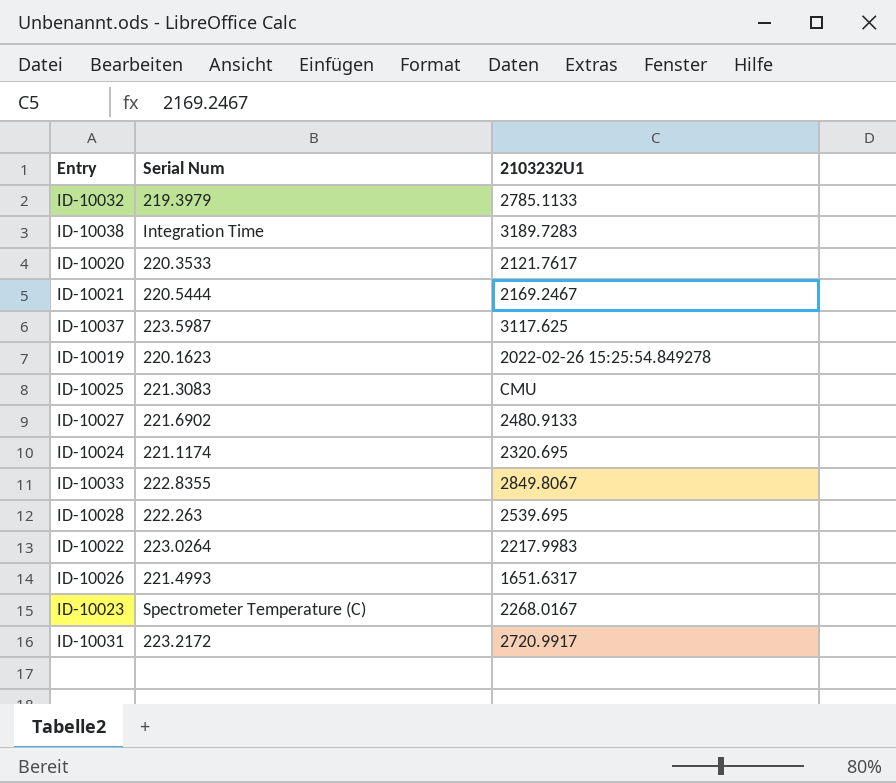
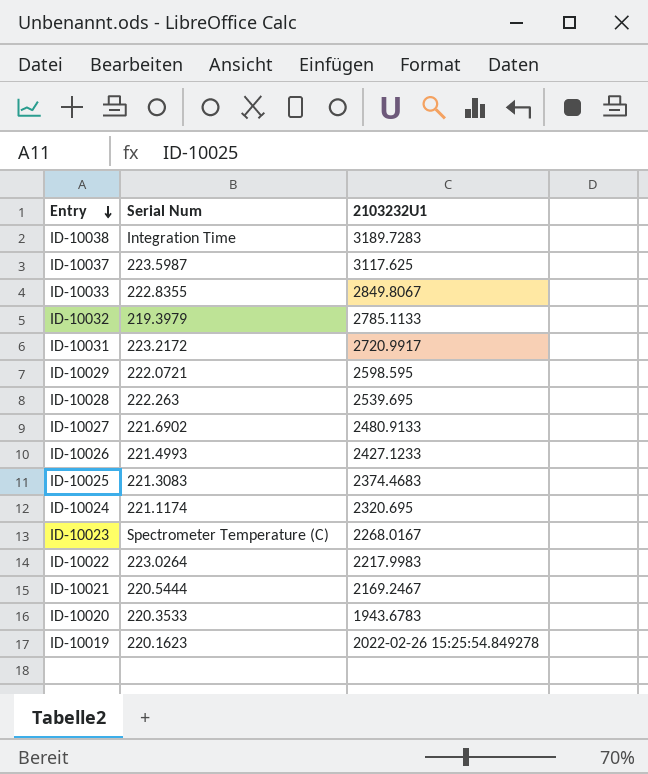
row order: none -> Entry descending
row ID-10029: none -> 222.0721 | 2598.595
ID-10026 | 2103232U1: 1651.6317 -> 2427.1233
ID-10025 | 2103232U1: CMU -> 2374.4683
ID-10020 | 2103232U1: 2121.7617 -> 1943.6783

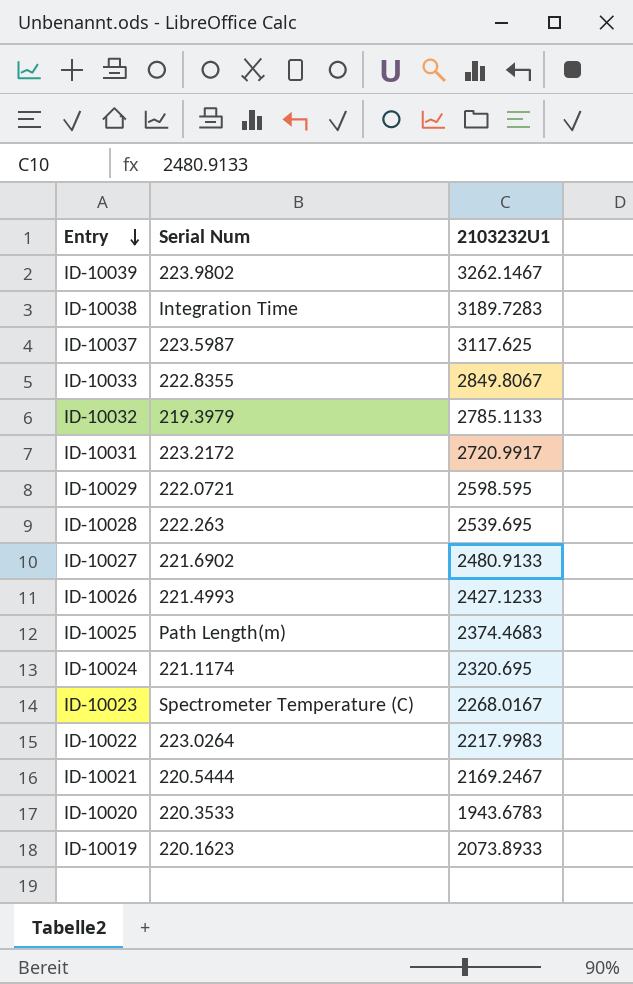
row ID-10039: none -> 223.9802 | 3262.1467
ID-10025 | Serial Num: 221.3083 -> Path Length(m)
ID-10019 | 2103232U1: 2022-02-26 15:25:54.849278 -> 2073.8933

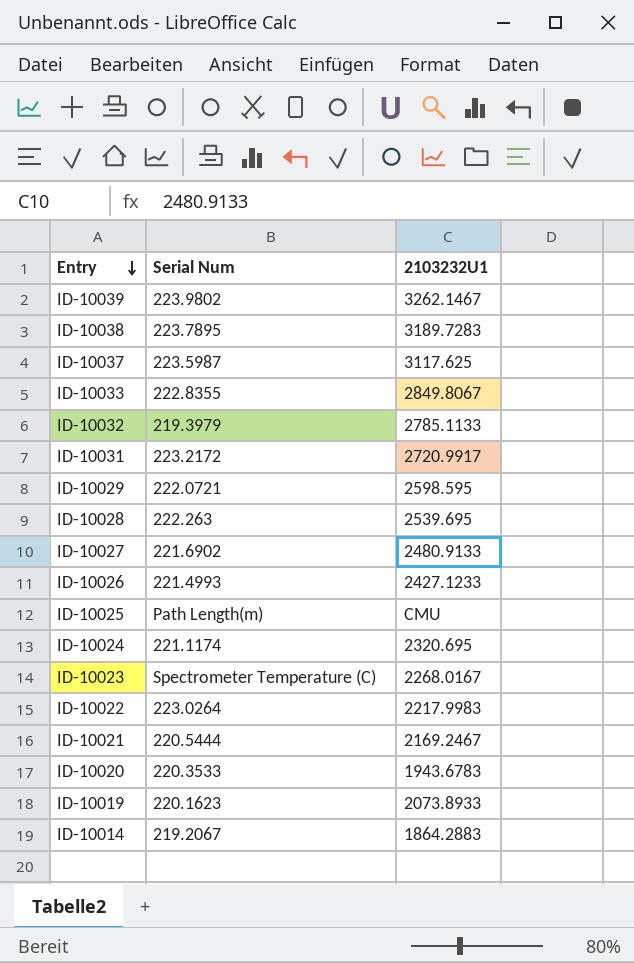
ID-10038 | Serial Num: Integration Time -> 223.7895
ID-10025 | 2103232U1: 2374.4683 -> CMU
row ID-10014: none -> 219.2067 | 1864.2883

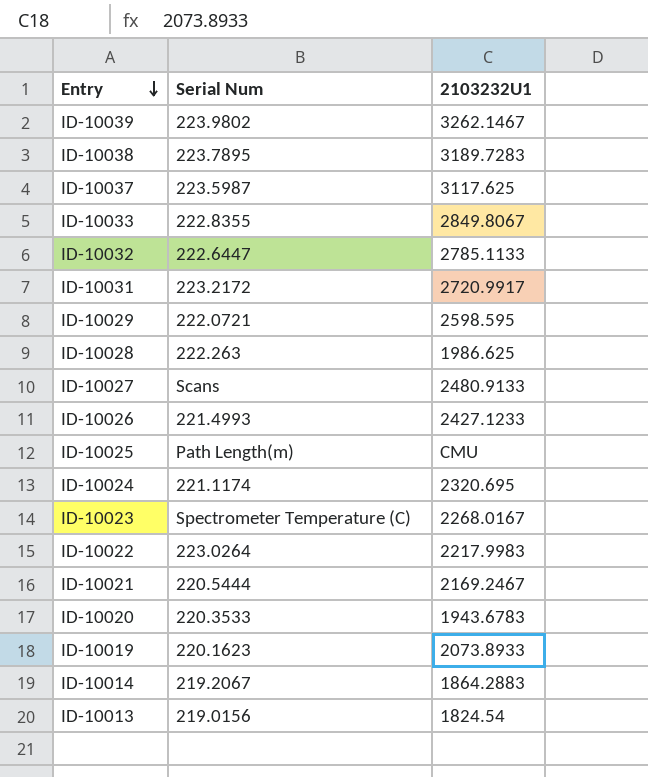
ID-10032 | Serial Num: 219.3979 -> 222.6447
ID-10028 | 2103232U1: 2539.695 -> 1986.625
ID-10027 | Serial Num: 221.6902 -> Scans
row ID-10013: none -> 219.0156 | 1824.54

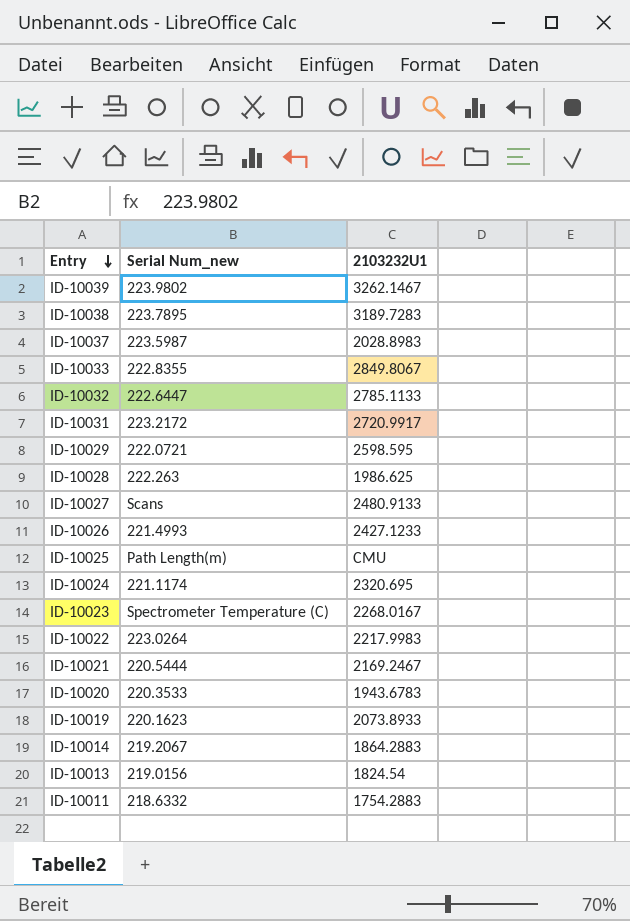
column name: Serial Num -> Serial Num_new
ID-10037 | 2103232U1: 3117.625 -> 2028.8983
row ID-10011: none -> 218.6332 | 1754.2883

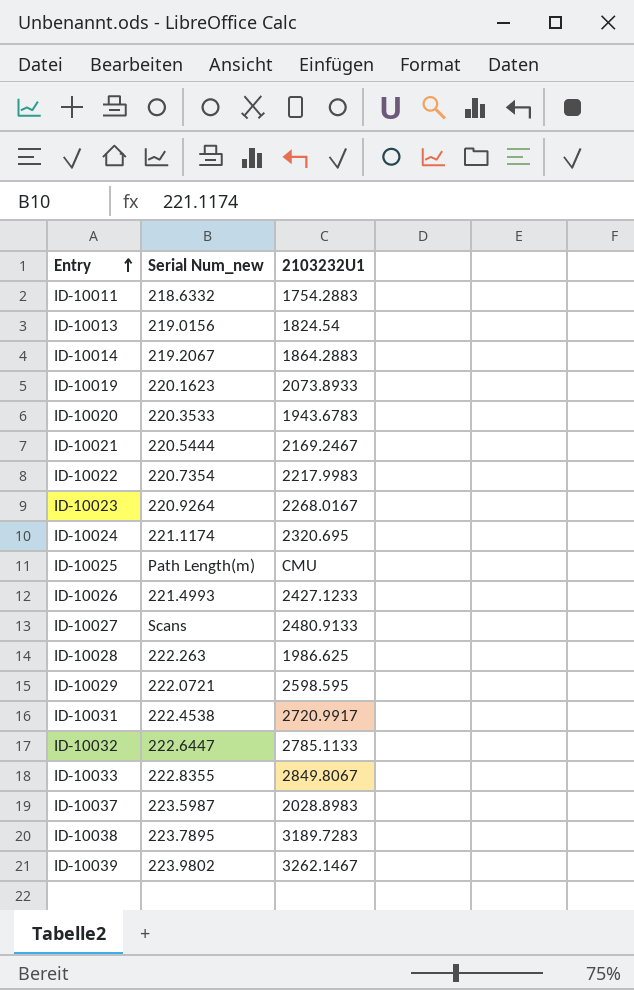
row order: Entry descending -> Entry ascending
ID-10022 | Serial Num_new: 223.0264 -> 220.7354
ID-10023 | Serial Num_new: Spectrometer Temperature (C) -> 220.9264
ID-10031 | Serial Num_new: 223.2172 -> 222.4538

